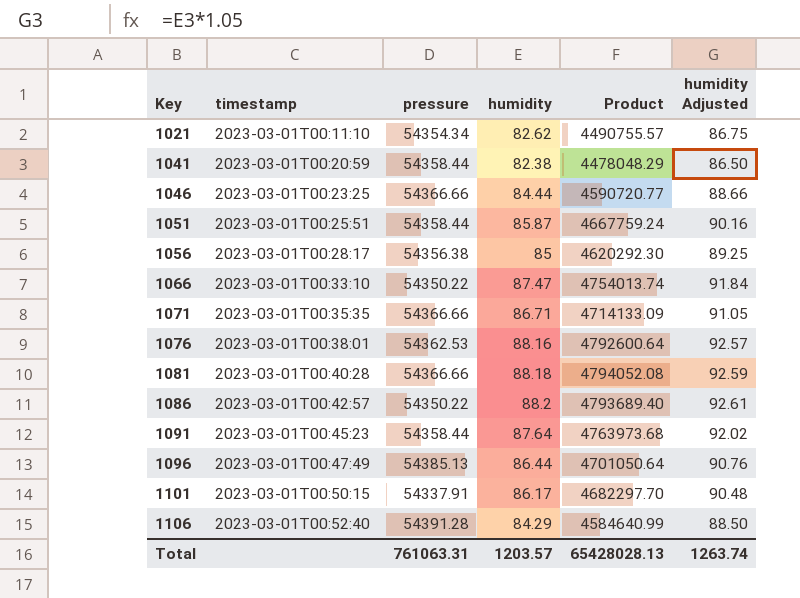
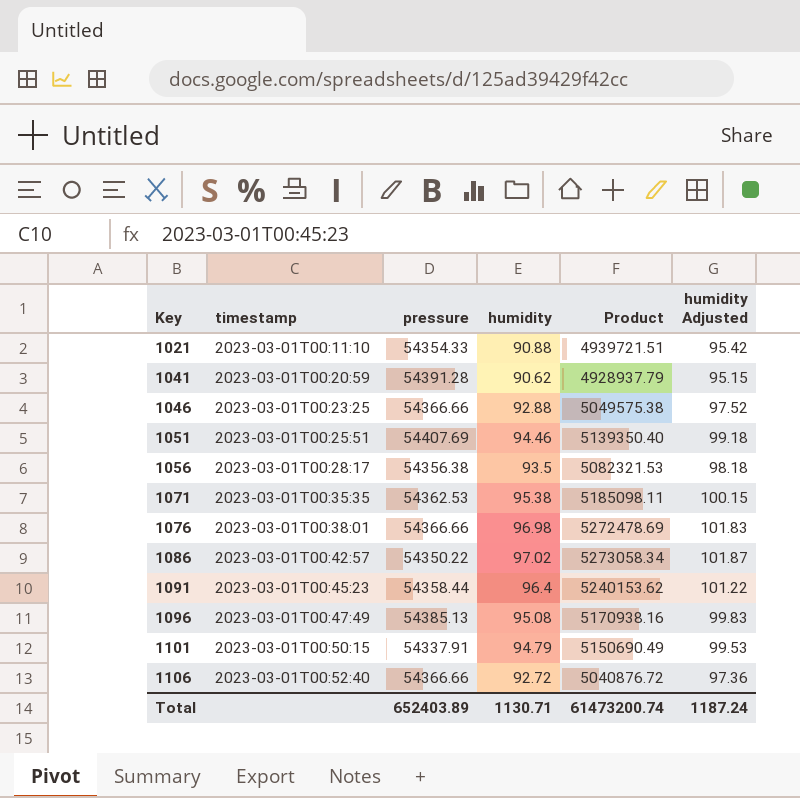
row 1066: 2023-03-01T00:33:10 | 54350.22 | 87.47 | 4754013.74 | 91.84 -> none
row 1081: 2023-03-01T00:40:28 | 54366.66 | 88.18 | 4794052.08 | 92.59 -> none
1021 | pressure: 54354.34 -> 54354.33
1021 | humidity: 82.62 -> 90.88
1021 | Product: 4490755.57 -> 4939721.51
1021 | humidity Adjusted: 86.75 -> 95.42
1041 | pressure: 54358.44 -> 54391.28
1041 | humidity: 82.38 -> 90.62
1041 | Product: 4478048.29 -> 4928937.79
1041 | humidity Adjusted: 86.50 -> 95.15
1046 | humidity: 84.44 -> 92.88
1046 | Product: 4590720.77 -> 5049575.38
1046 | humidity Adjusted: 88.66 -> 97.52
1051 | pressure: 54358.44 -> 54407.69
1051 | humidity: 85.87 -> 94.46
1051 | Product: 4667759.24 -> 5139350.40
1051 | humidity Adjusted: 90.16 -> 99.18
1056 | humidity: 85 -> 93.5
1056 | Product: 4620292.30 -> 5082321.53
1056 | humidity Adjusted: 89.25 -> 98.18
1071 | pressure: 54366.66 -> 54362.53
1071 | humidity: 86.71 -> 95.38
1071 | Product: 4714133.09 -> 5185098.11
1071 | humidity Adjusted: 91.05 -> 100.15
1076 | pressure: 54362.53 -> 54366.66
1076 | humidity: 88.16 -> 96.98
1076 | Product: 4792600.64 -> 5272478.69
1076 | humidity Adjusted: 92.57 -> 101.83
1086 | humidity: 88.2 -> 97.02
1086 | Product: 4793689.40 -> 5273058.34
1086 | humidity Adjusted: 92.61 -> 101.87
1091 | humidity: 87.64 -> 96.4
1091 | Product: 4763973.68 -> 5240153.62
1091 | humidity Adjusted: 92.02 -> 101.22
1096 | humidity: 86.44 -> 95.08
1096 | Product: 4701050.64 -> 5170938.16
1096 | humidity Adjusted: 90.76 -> 99.83
1101 | humidity: 86.17 -> 94.79
1101 | Product: 4682297.70 -> 5150690.49
1101 | humidity Adjusted: 90.48 -> 99.53
1106 | pressure: 54391.28 -> 54366.66
1106 | humidity: 84.29 -> 92.72
1106 | Product: 4584640.99 -> 5040876.72
1106 | humidity Adjusted: 88.50 -> 97.36
Total | pressure: 761063.31 -> 652403.89
Total | humidity: 1203.57 -> 1130.71
Total | Product: 65428028.13 -> 61473200.74
Total | humidity Adjusted: 1263.74 -> 1187.24

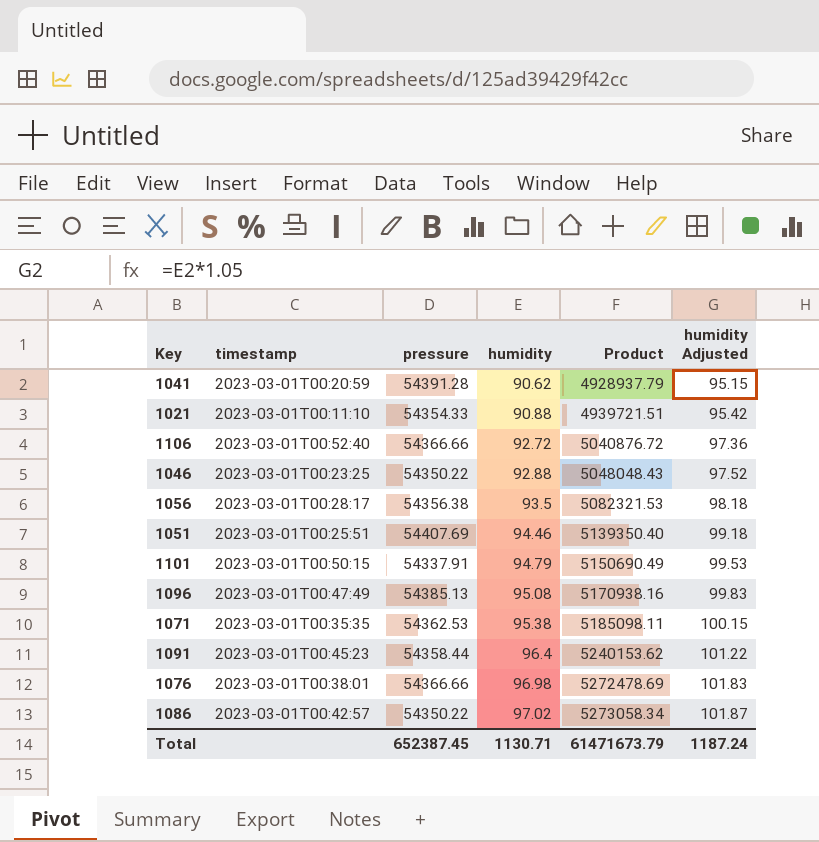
row order: Key ascending -> humidity ascending
1046 | pressure: 54366.66 -> 54350.22
1046 | Product: 5049575.38 -> 5048048.43
Total | pressure: 652403.89 -> 652387.45
Total | Product: 61473200.74 -> 61471673.79

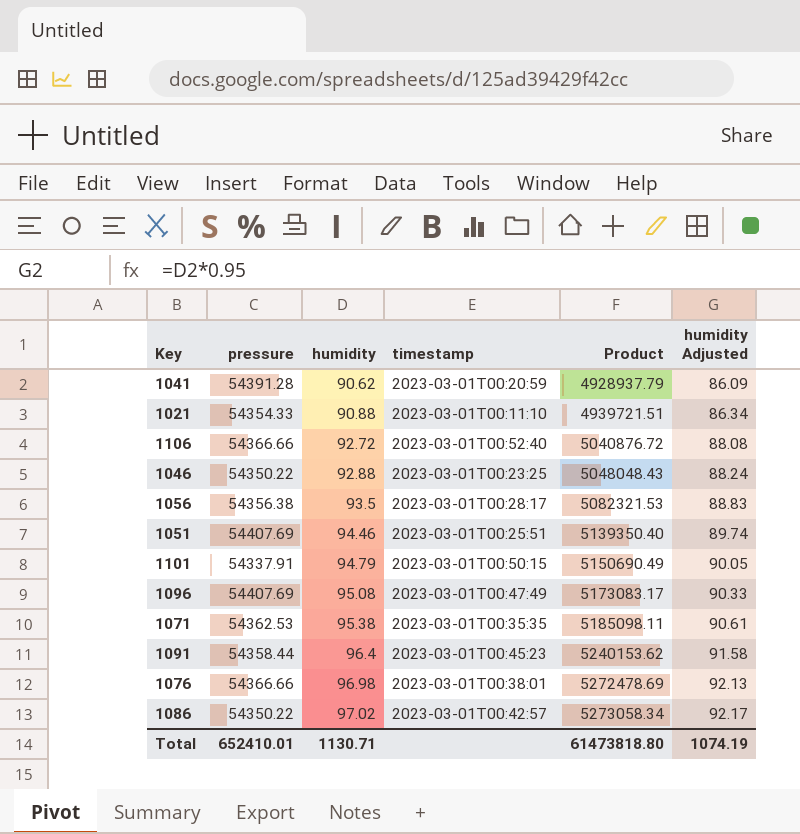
column timestamp | position: 2 -> 4
column humidity Adjusted | formula: [humidity] * 1.05 -> [humidity] * 0.95
1096 | pressure: 54385.13 -> 54407.69
1096 | Product: 5170938.16 -> 5173083.17
Total | pressure: 652387.45 -> 652410.01
Total | Product: 61471673.79 -> 61473818.80
Total | humidity Adjusted: 1187.24 -> 1074.19

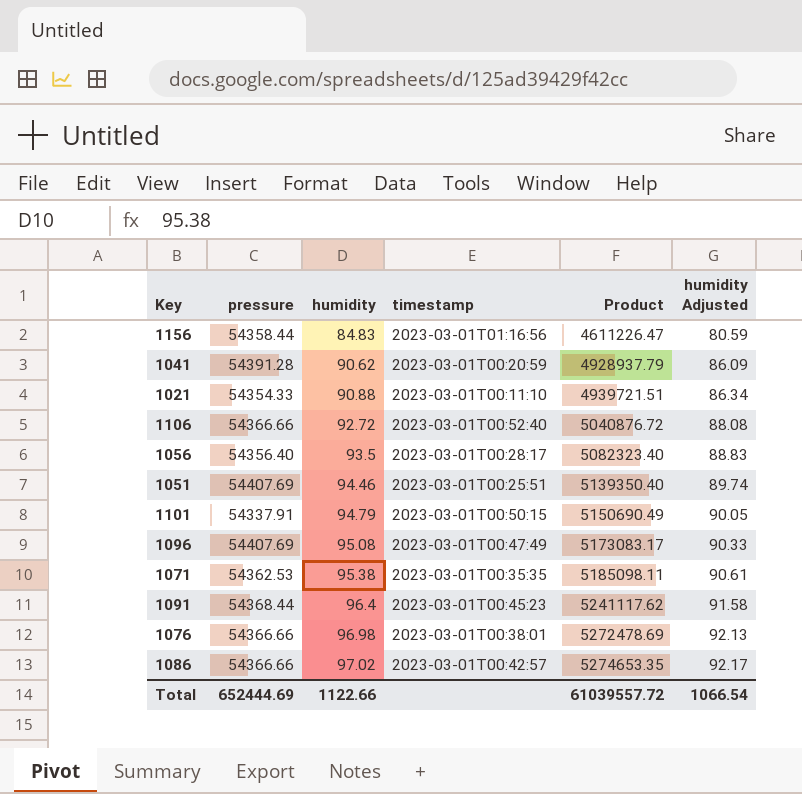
row 1046: 54350.22 | 92.88 | 2023-03-01T00:23:25 | 5048048.43 | 88.24 -> none
row 1156: none -> 54358.44 | 84.83 | 2023-03-01T01:16:56 | 4611226.47 | 80.59
1056 | pressure: 54356.38 -> 54356.40
1056 | Product: 5082321.53 -> 5082323.40
1091 | pressure: 54358.44 -> 54368.44
1091 | Product: 5240153.62 -> 5241117.62
1086 | pressure: 54350.22 -> 54366.66
1086 | Product: 5273058.34 -> 5274653.35
Total | pressure: 652410.01 -> 652444.69
Total | humidity: 1130.71 -> 1122.66
Total | Product: 61473818.80 -> 61039557.72
Total | humidity Adjusted: 1074.19 -> 1066.54

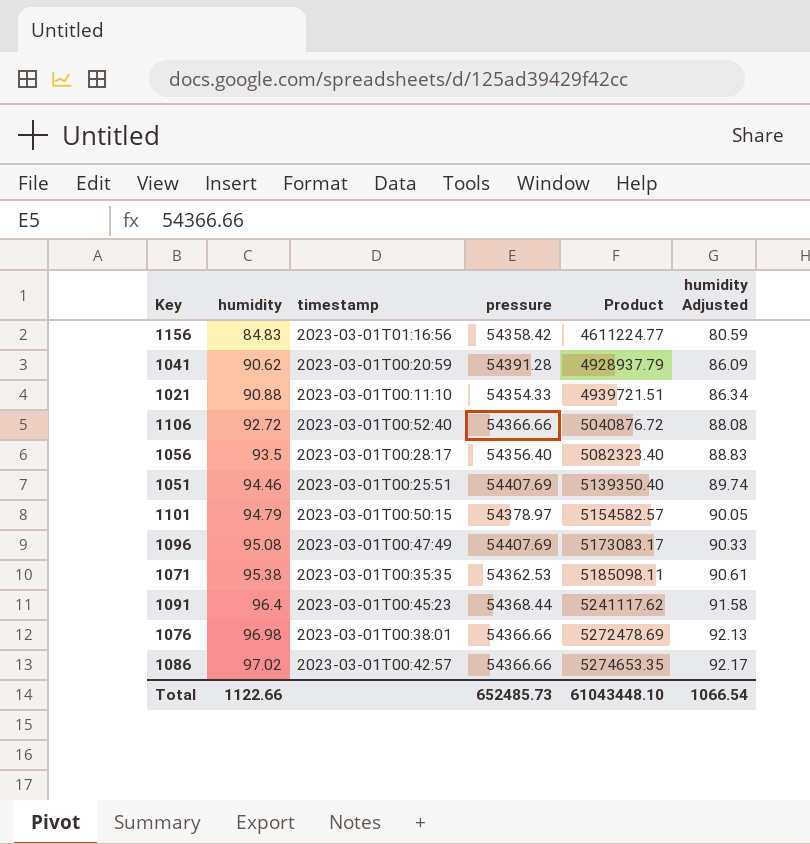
column pressure | position: 2 -> 4
1156 | pressure: 54358.44 -> 54358.42
1156 | Product: 4611226.47 -> 4611224.77
1101 | pressure: 54337.91 -> 54378.97
1101 | Product: 5150690.49 -> 5154582.57
Total | pressure: 652444.69 -> 652485.73
Total | Product: 61039557.72 -> 61043448.10

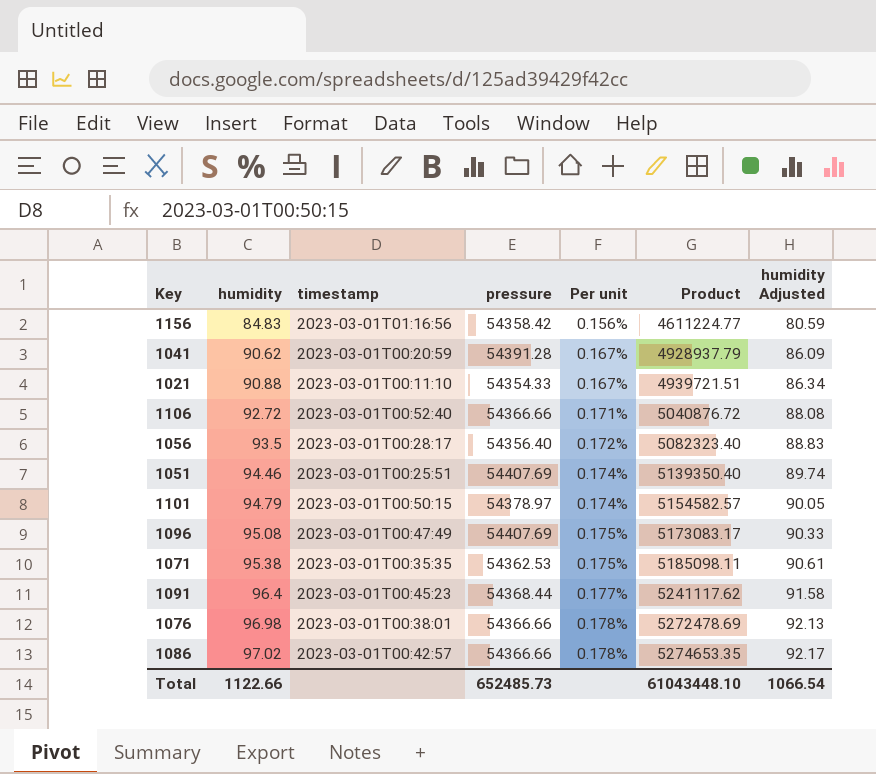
column Per unit | formula: none -> [humidity] / [pressure]

